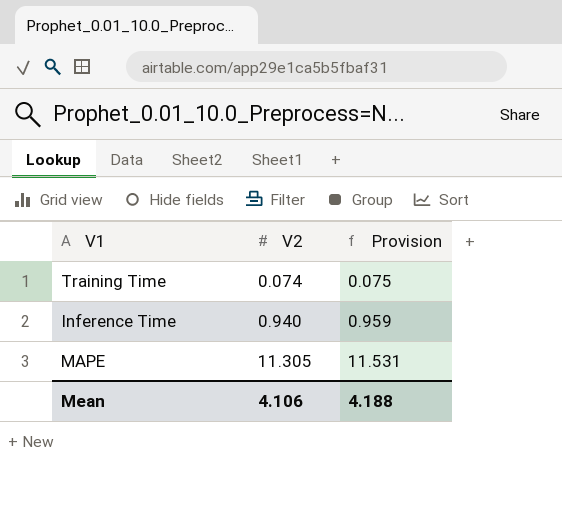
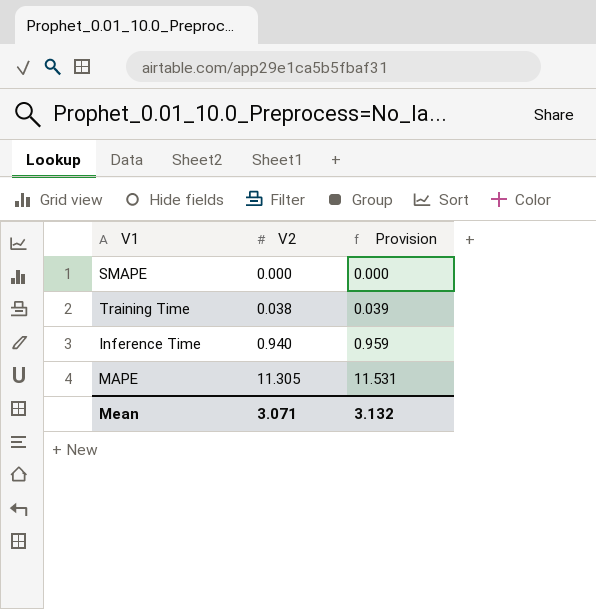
row SMAPE: none -> 0.000 | 0.000
Training Time | V2: 0.074 -> 0.038
Training Time | Provision: 0.075 -> 0.039
Mean | V2: 4.106 -> 3.071
Mean | Provision: 4.188 -> 3.132

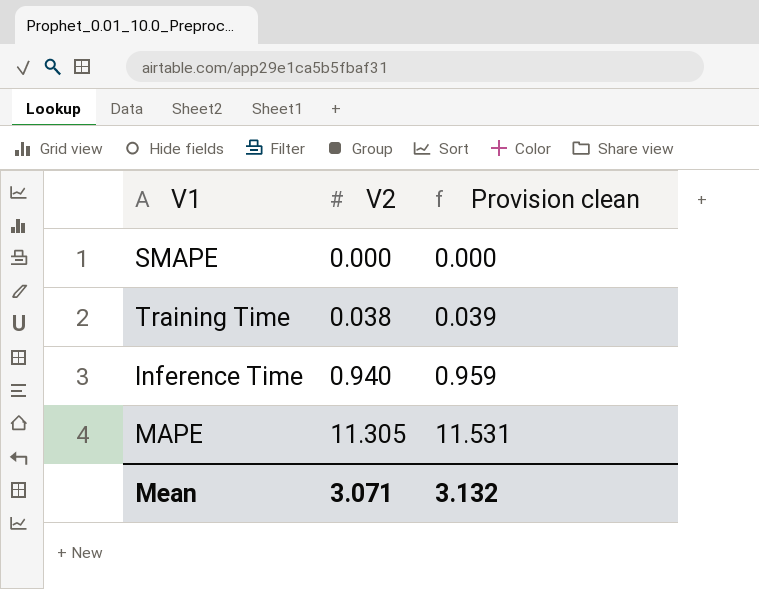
column name: Provision -> Provision clean

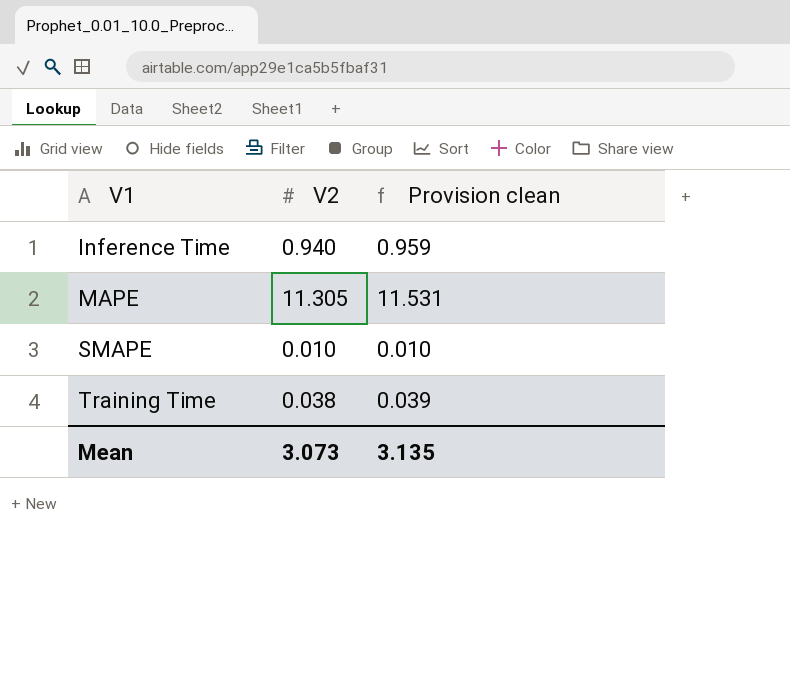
row order: V2 ascending -> V1 ascending
SMAPE | V2: 0.000 -> 0.010
SMAPE | Provision clean: 0.000 -> 0.010
Mean | V2: 3.071 -> 3.073
Mean | Provision clean: 3.132 -> 3.135

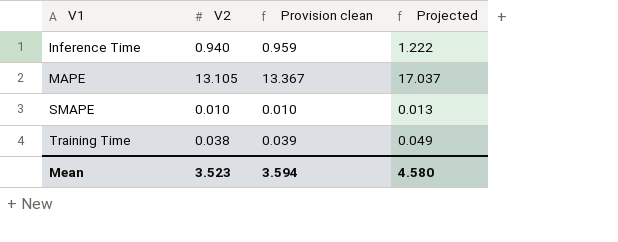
column Projected | formula: none -> [V2] * 1.3
MAPE | V2: 11.305 -> 13.105
MAPE | Provision clean: 11.531 -> 13.367
Mean | V2: 3.073 -> 3.523
Mean | Provision clean: 3.135 -> 3.594

